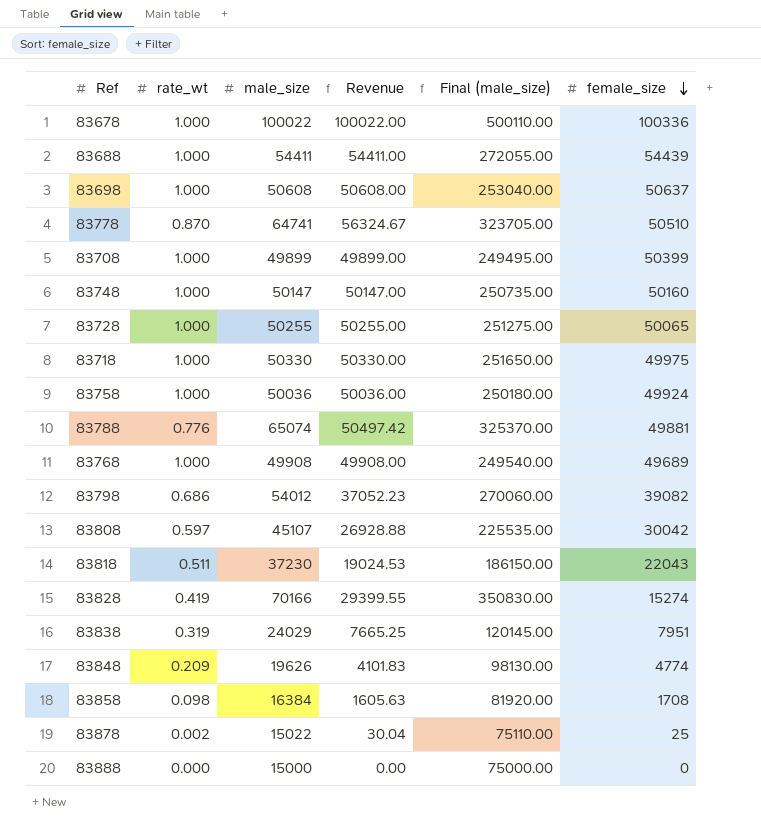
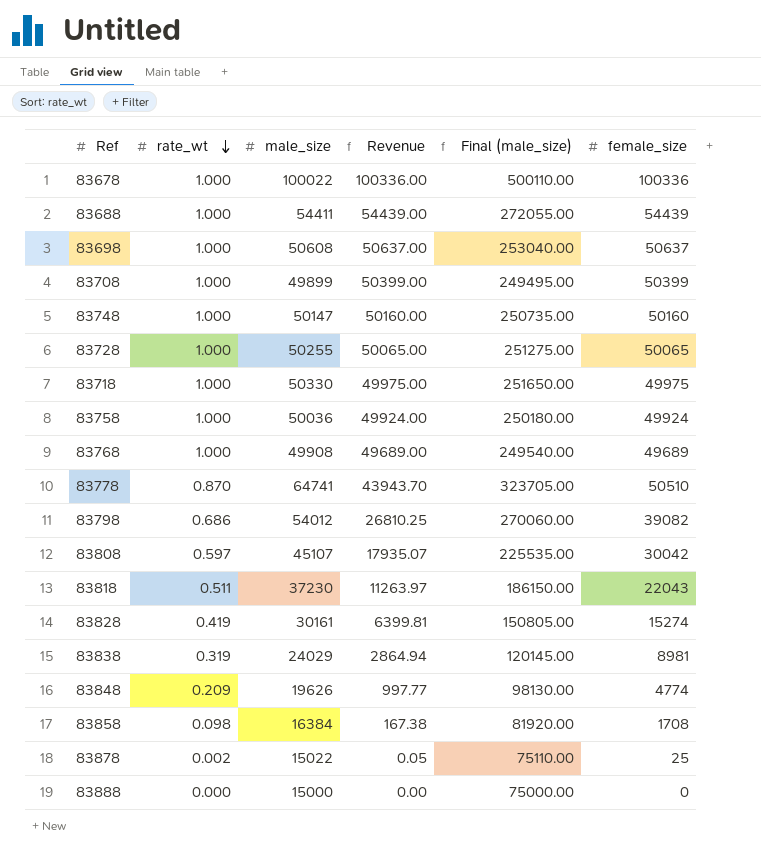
row order: female_size descending -> rate_wt descending
column Revenue | formula: [rate_wt] * [male_size] -> [rate_wt] * [female_size]
row 83788: 0.776 | 65074 | 50497.42 | 325370.00 | 49881 -> none
83828 | male_size: 70166 -> 30161
83828 | Final (male_size): 350830.00 -> 150805.00
83838 | female_size: 7951 -> 8981

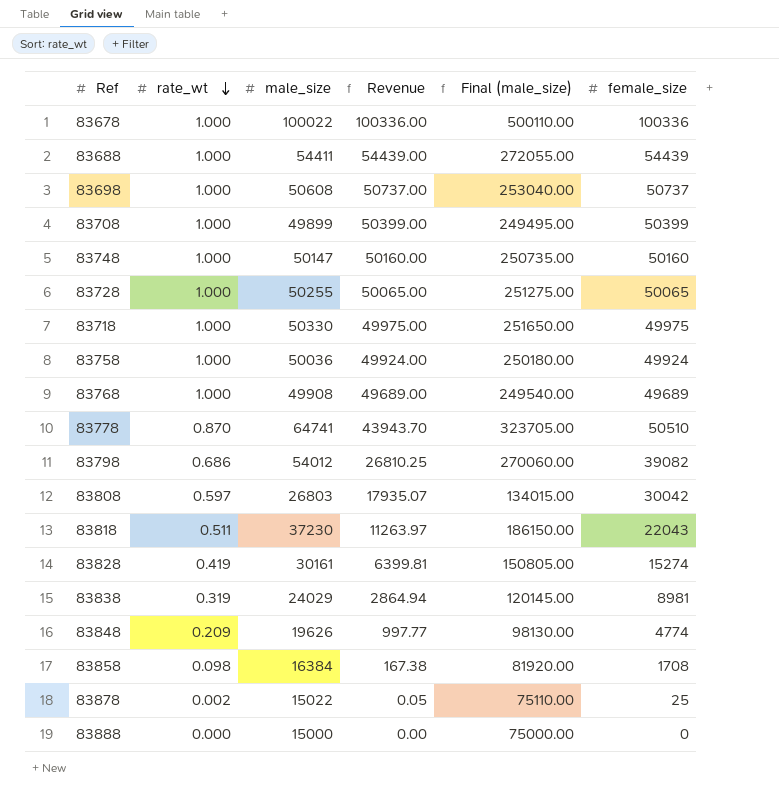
83698 | Revenue: 50637.00 -> 50737.00
83698 | female_size: 50637 -> 50737
83808 | male_size: 45107 -> 26803
83808 | Final (male_size): 225535.00 -> 134015.00

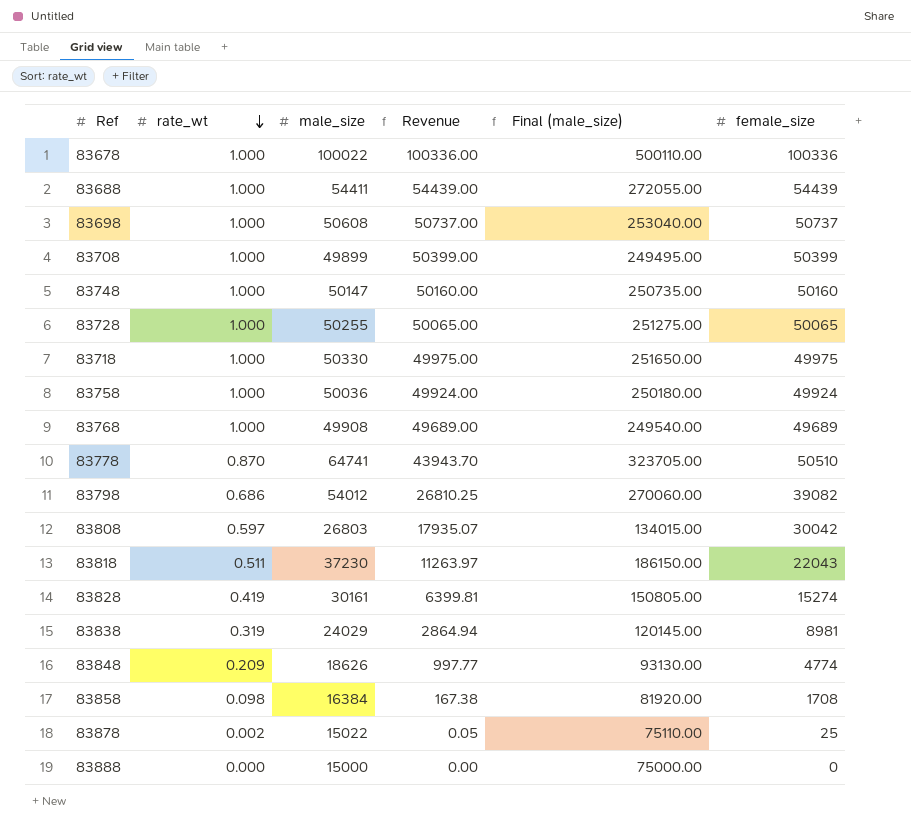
83848 | male_size: 19626 -> 18626
83848 | Final (male_size): 98130.00 -> 93130.00

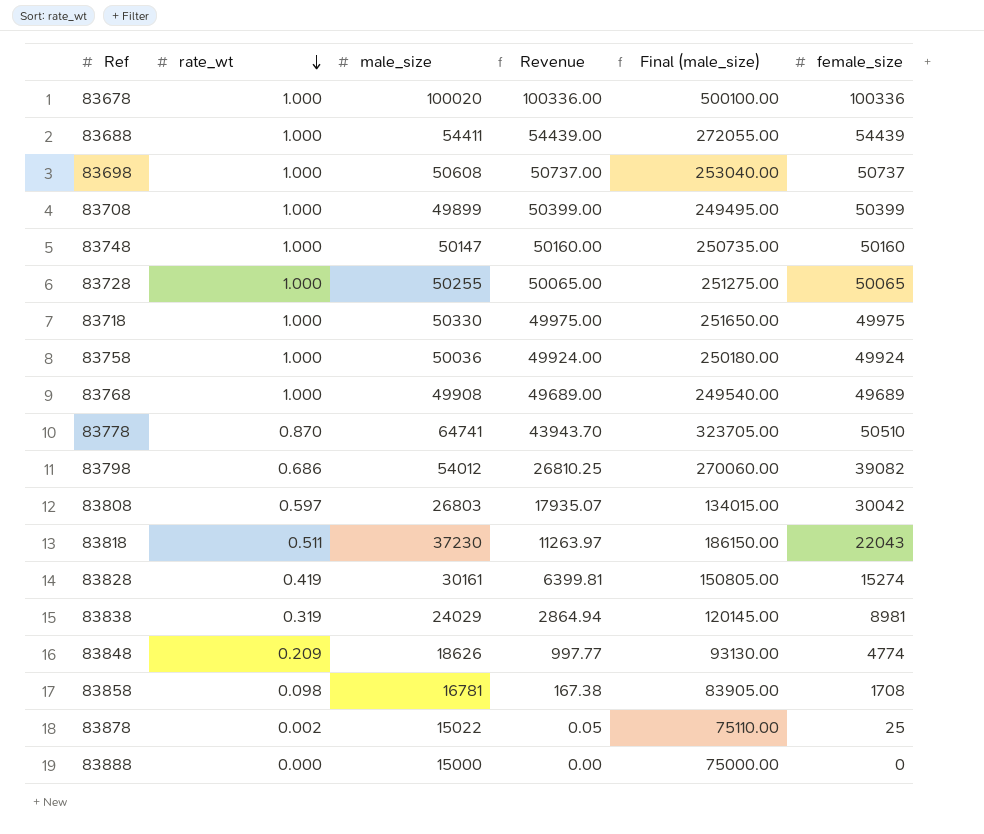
83678 | male_size: 100022 -> 100020
83678 | Final (male_size): 500110.00 -> 500100.00
83858 | male_size: 16384 -> 16781
83858 | Final (male_size): 81920.00 -> 83905.00

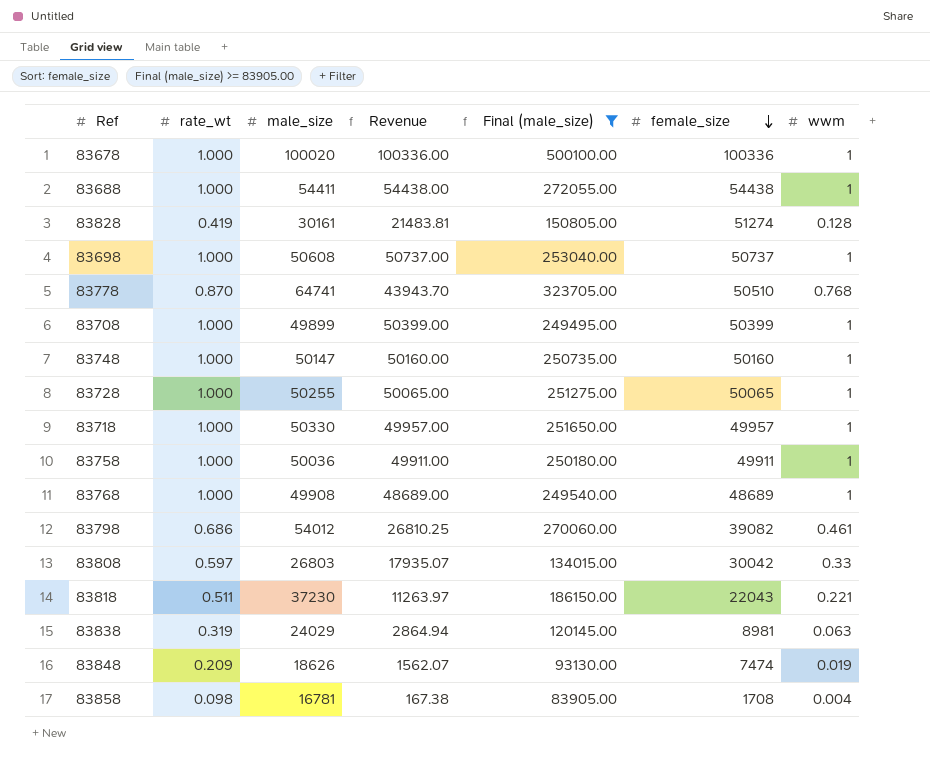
filter: none -> Final (male_size) >= 83905.00
row order: rate_wt descending -> female_size descending
column wwm | position: none -> 7
83688 | Revenue: 54439.00 -> 54438.00
83688 | female_size: 54439 -> 54438
83828 | Revenue: 6399.81 -> 21483.81
83828 | female_size: 15274 -> 51274
83718 | Revenue: 49975.00 -> 49957.00
83718 | female_size: 49975 -> 49957
83758 | Revenue: 49924.00 -> 49911.00
83758 | female_size: 49924 -> 49911
83768 | Revenue: 49689.00 -> 48689.00
83768 | female_size: 49689 -> 48689
83848 | Revenue: 997.77 -> 1562.07
83848 | female_size: 4774 -> 7474

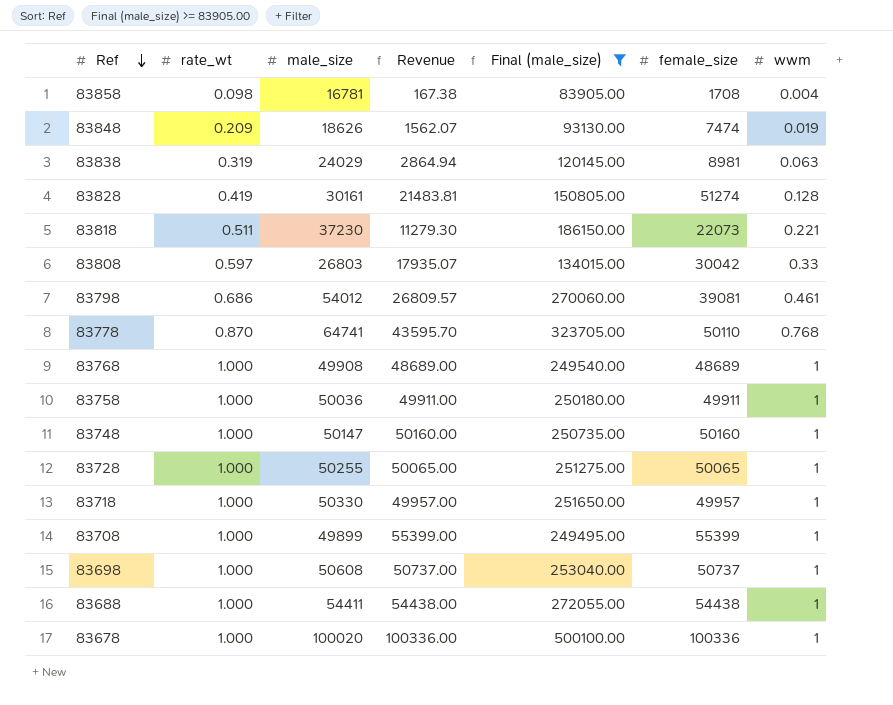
row order: female_size descending -> Ref descending
83818 | Revenue: 11263.97 -> 11279.30
83818 | female_size: 22043 -> 22073
83798 | Revenue: 26810.25 -> 26809.57
83798 | female_size: 39082 -> 39081
83778 | Revenue: 43943.70 -> 43595.70
83778 | female_size: 50510 -> 50110
83708 | Revenue: 50399.00 -> 55399.00
83708 | female_size: 50399 -> 55399

